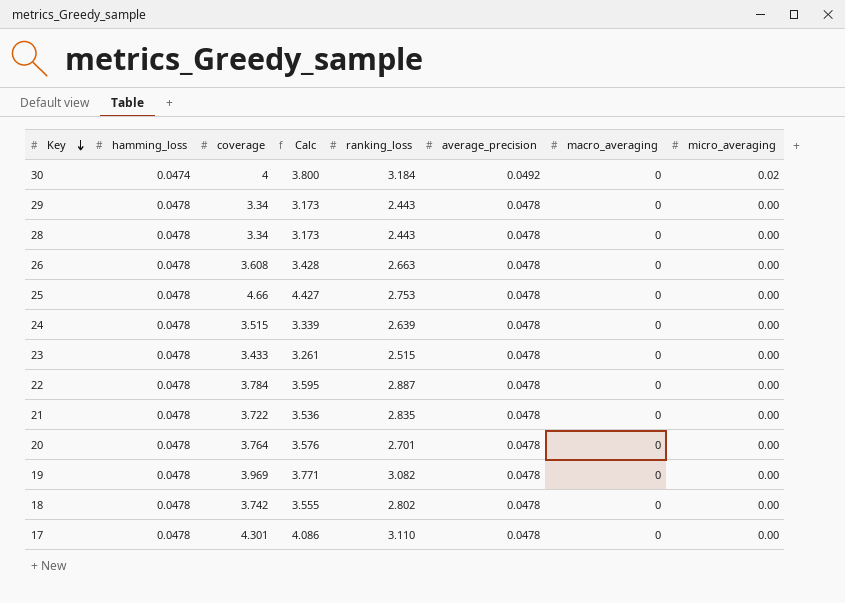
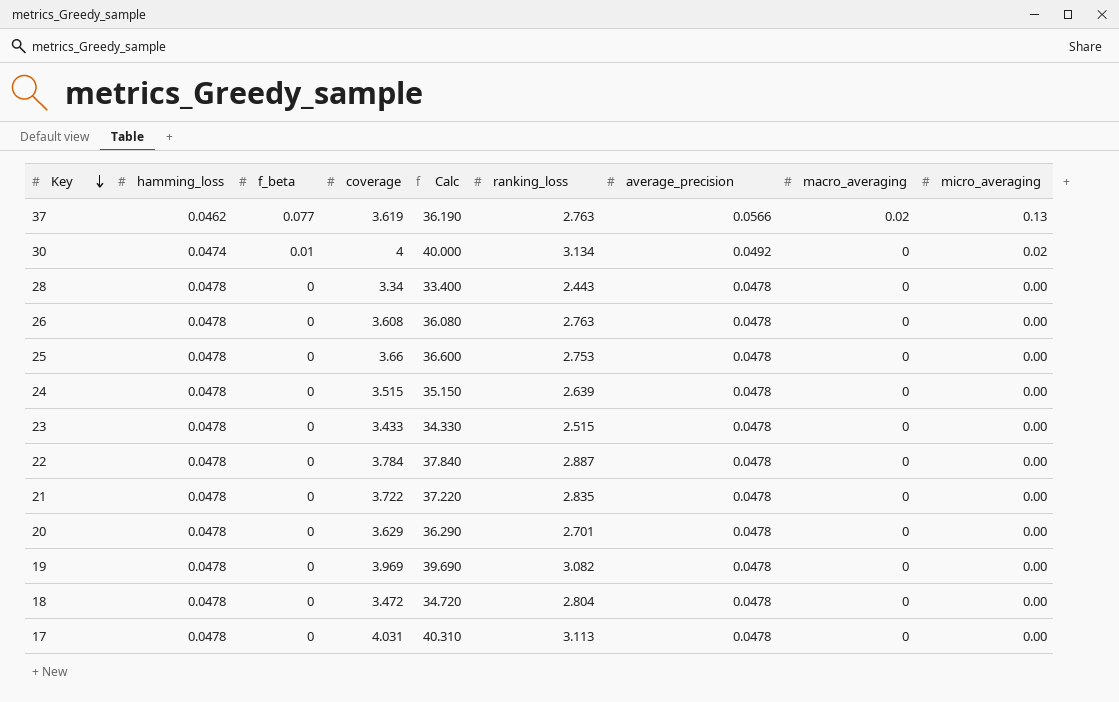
column f_beta | position: none -> 3
column Calc | formula: [coverage] * 0.95 -> [coverage] * 10
row 29: 0.0478 | 3.34 | 3.173 | 2.443 | 0.0478 | 0 | 0.00 -> none
row 37: none -> 0.0462 | 0.077 | 3.619 | 36.190 | 2.763 | 0.0566 | 0.02 | 0.13
30 | ranking_loss: 3.184 -> 3.134
26 | ranking_loss: 2.663 -> 2.763
25 | coverage: 4.66 -> 3.66
20 | coverage: 3.764 -> 3.629
18 | coverage: 3.742 -> 3.472
18 | ranking_loss: 2.802 -> 2.804
17 | coverage: 4.301 -> 4.031
17 | ranking_loss: 3.110 -> 3.113

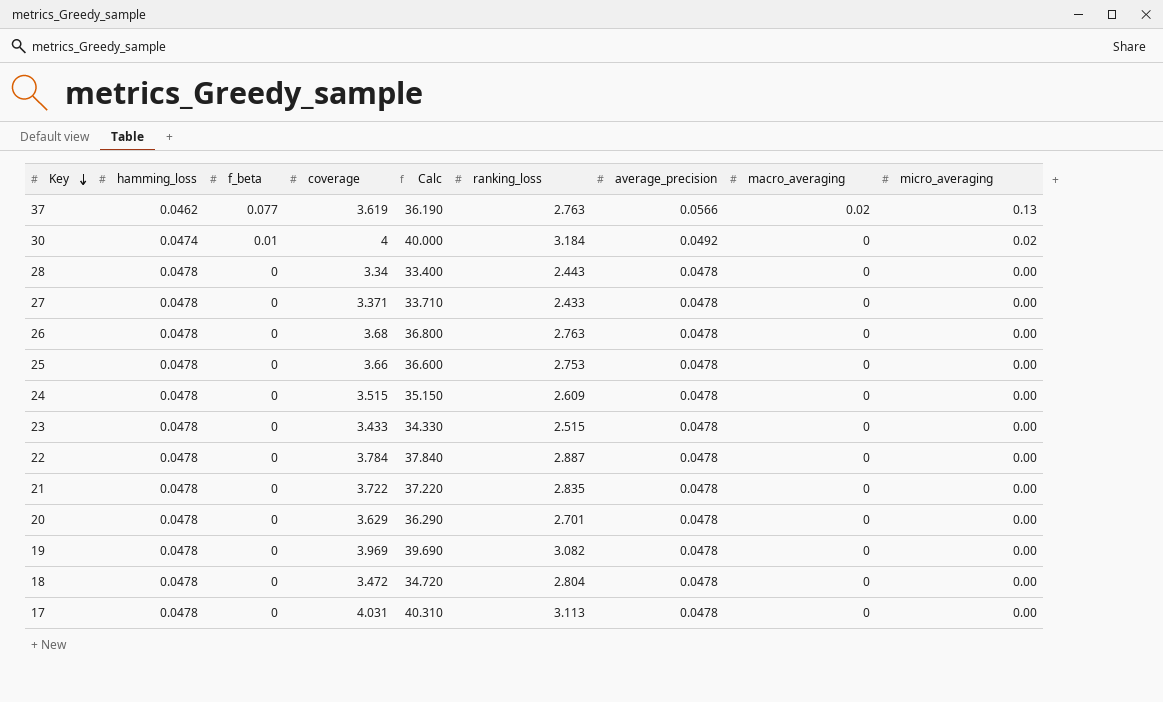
30 | ranking_loss: 3.134 -> 3.184
row 27: none -> 0.0478 | 0 | 3.371 | 33.710 | 2.433 | 0.0478 | 0 | 0.00
26 | coverage: 3.608 -> 3.68
26 | Calc: 36.080 -> 36.800
24 | ranking_loss: 2.639 -> 2.609

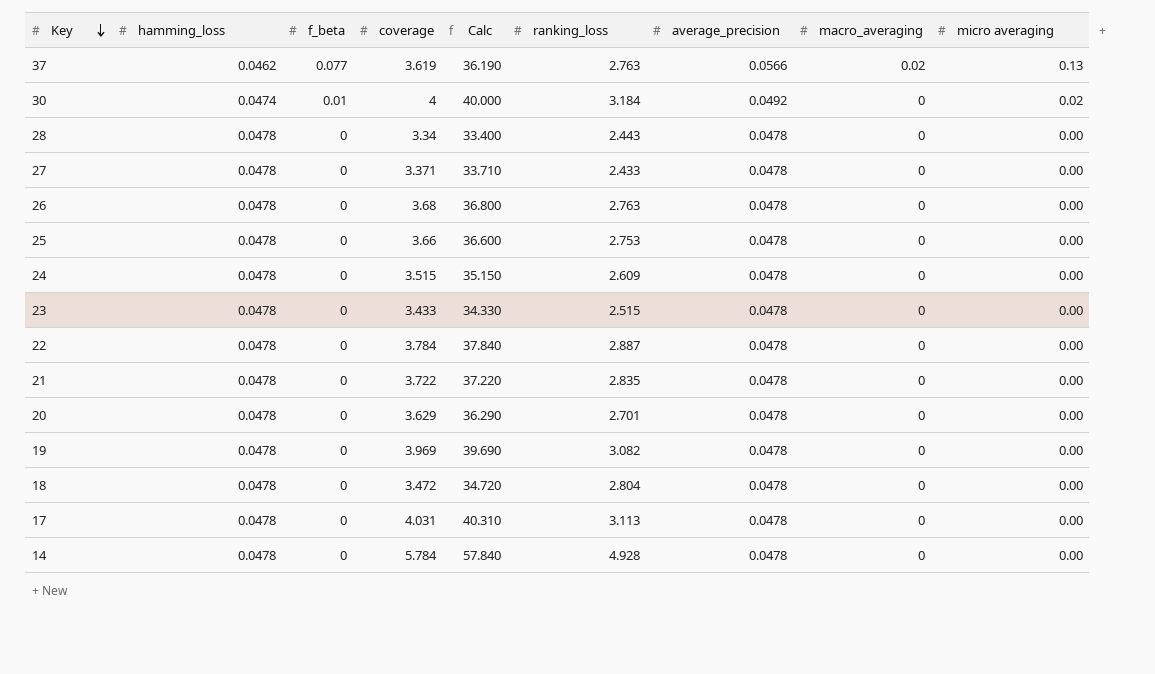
column name: micro_averaging -> micro averaging
row 14: none -> 0.0478 | 0 | 5.784 | 57.840 | 4.928 | 0.0478 | 0 | 0.00

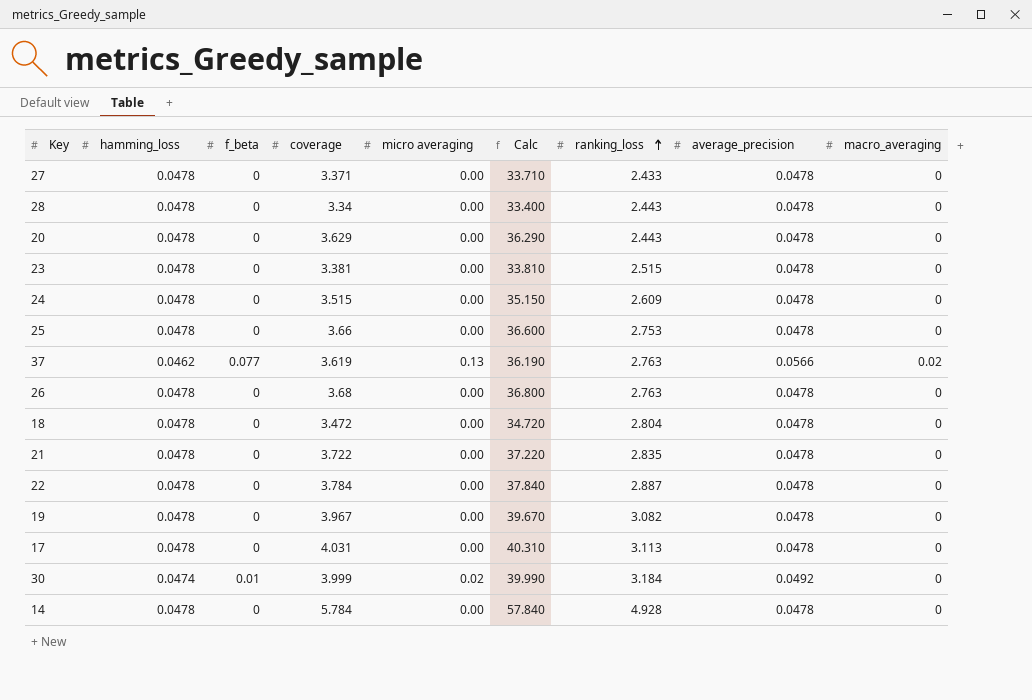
row order: Key descending -> ranking_loss ascending
column micro averaging | position: 9 -> 5
20 | ranking_loss: 2.701 -> 2.443
23 | coverage: 3.433 -> 3.381
23 | Calc: 34.330 -> 33.810
19 | coverage: 3.969 -> 3.967
19 | Calc: 39.690 -> 39.670
30 | coverage: 4 -> 3.999
30 | Calc: 40.000 -> 39.990

